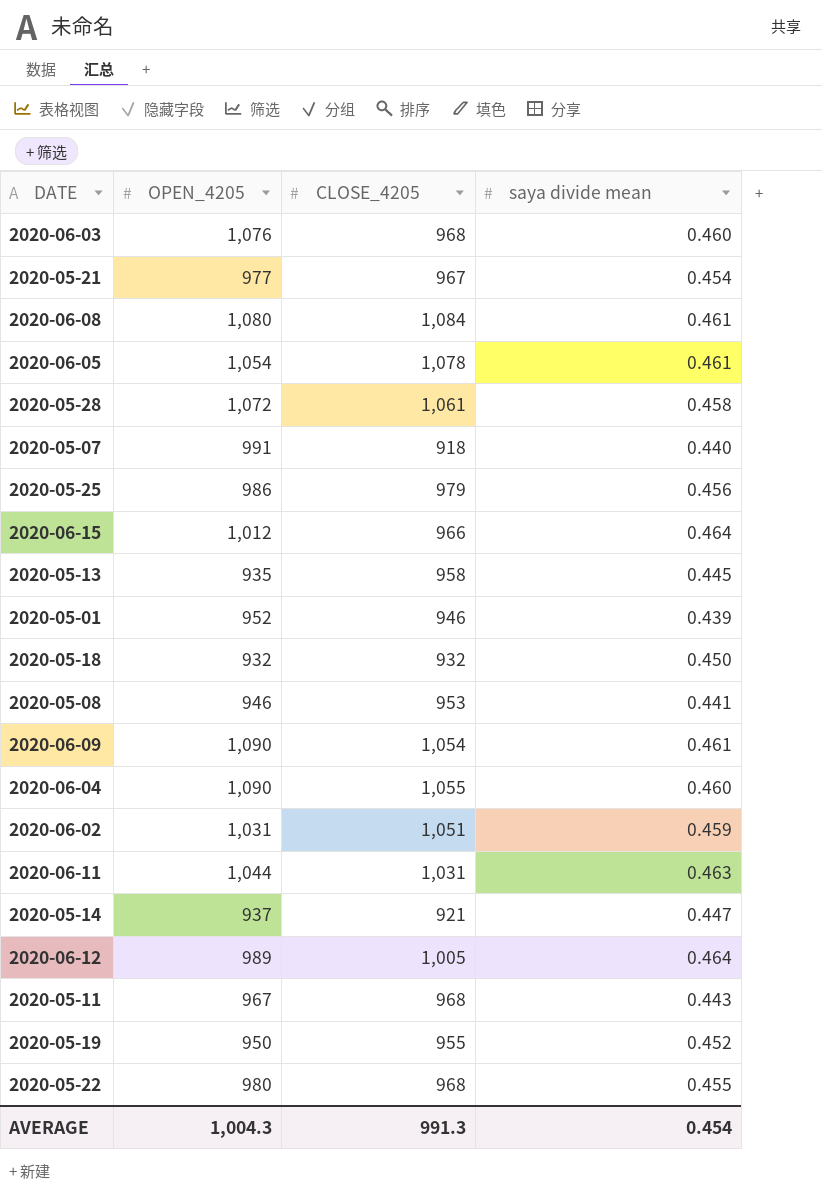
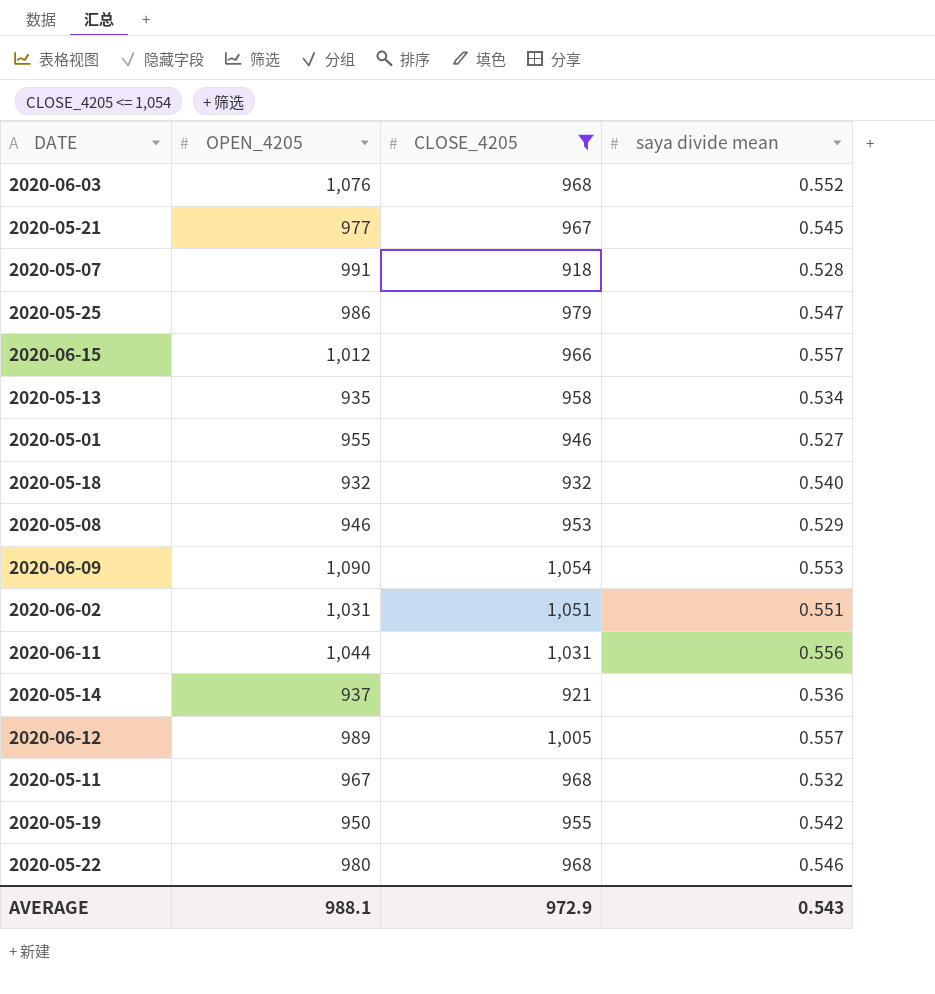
filter: none -> CLOSE_4205 <= 1,054
2020-06-03 | saya divide mean: 0.460 -> 0.552
2020-05-21 | saya divide mean: 0.454 -> 0.545
2020-05-07 | saya divide mean: 0.440 -> 0.528
2020-05-25 | saya divide mean: 0.456 -> 0.547
2020-06-15 | saya divide mean: 0.464 -> 0.557
2020-05-13 | saya divide mean: 0.445 -> 0.534
2020-05-01 | OPEN_4205: 952 -> 955
2020-05-01 | saya divide mean: 0.439 -> 0.527
2020-05-18 | saya divide mean: 0.450 -> 0.540
2020-05-08 | saya divide mean: 0.441 -> 0.529
2020-06-09 | saya divide mean: 0.461 -> 0.553
2020-06-02 | saya divide mean: 0.459 -> 0.551
2020-06-11 | saya divide mean: 0.463 -> 0.556
2020-05-14 | saya divide mean: 0.447 -> 0.536
2020-06-12 | saya divide mean: 0.464 -> 0.557
2020-05-11 | saya divide mean: 0.443 -> 0.532
2020-05-19 | saya divide mean: 0.452 -> 0.542
2020-05-22 | saya divide mean: 0.455 -> 0.546
AVERAGE | OPEN_4205: 1,004.3 -> 988.1
AVERAGE | CLOSE_4205: 991.3 -> 972.9
AVERAGE | saya divide mean: 0.454 -> 0.543

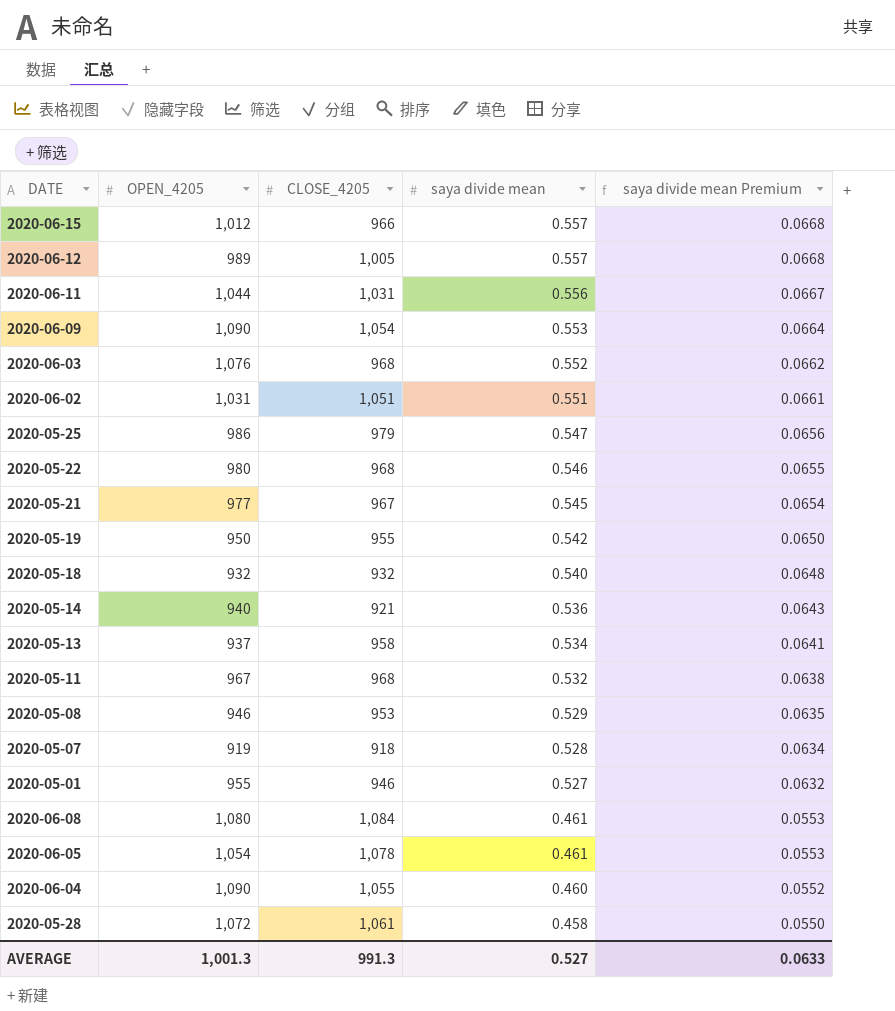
filter: CLOSE_4205 <= 1,054 -> none
row order: none -> saya divide mean descending
column saya divide mean Premium | formula: none -> [saya divide mean] * 0.12
2020-05-14 | OPEN_4205: 937 -> 940
2020-05-13 | OPEN_4205: 935 -> 937
2020-05-07 | OPEN_4205: 991 -> 919
AVERAGE | OPEN_4205: 988.1 -> 1,001.3
AVERAGE | CLOSE_4205: 972.9 -> 991.3
AVERAGE | saya divide mean: 0.543 -> 0.527

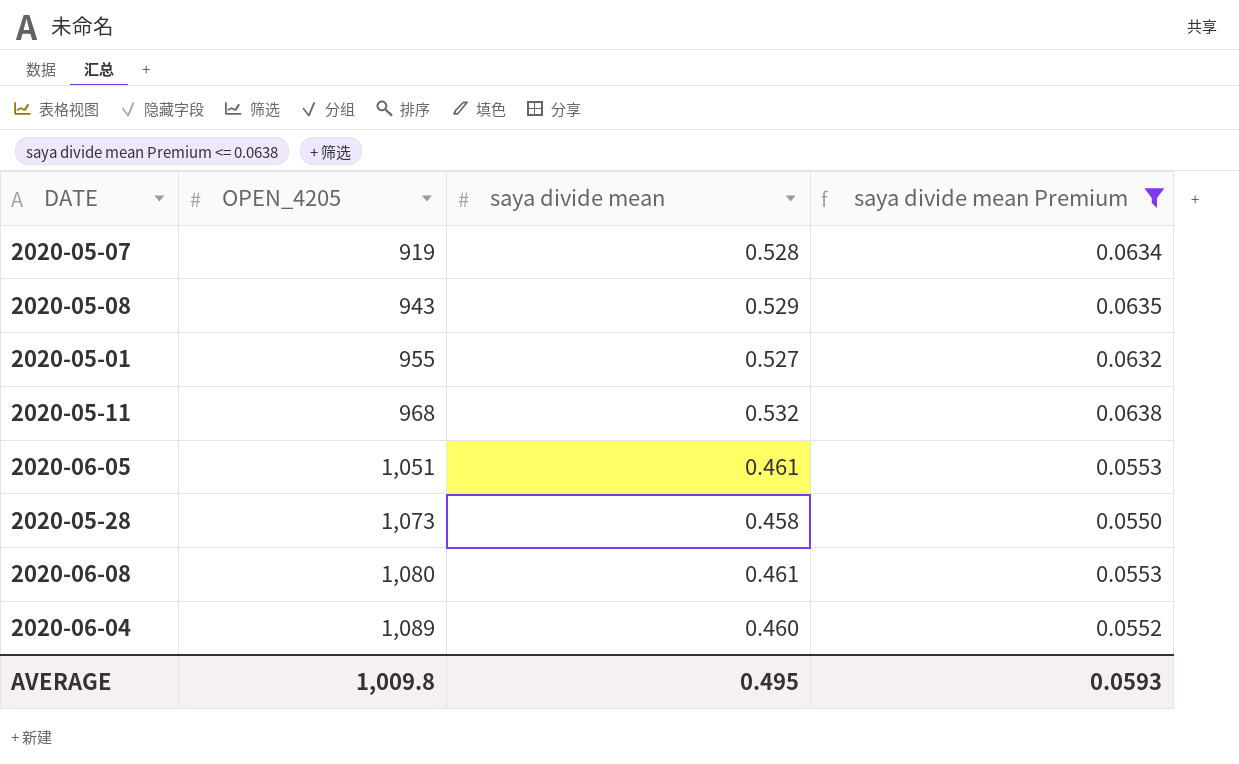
filter: none -> saya divide mean Premium <= 0.0638
row order: saya divide mean descending -> OPEN_4205 ascending
column CLOSE_4205 | position: 3 -> none
2020-05-08 | OPEN_4205: 946 -> 943
2020-05-11 | OPEN_4205: 967 -> 968
2020-06-05 | OPEN_4205: 1,054 -> 1,051
2020-05-28 | OPEN_4205: 1,072 -> 1,073
2020-06-04 | OPEN_4205: 1,090 -> 1,089
AVERAGE | OPEN_4205: 1,001.3 -> 1,009.8
AVERAGE | saya divide mean: 0.527 -> 0.495
AVERAGE | saya divide mean Premium: 0.0633 -> 0.0593

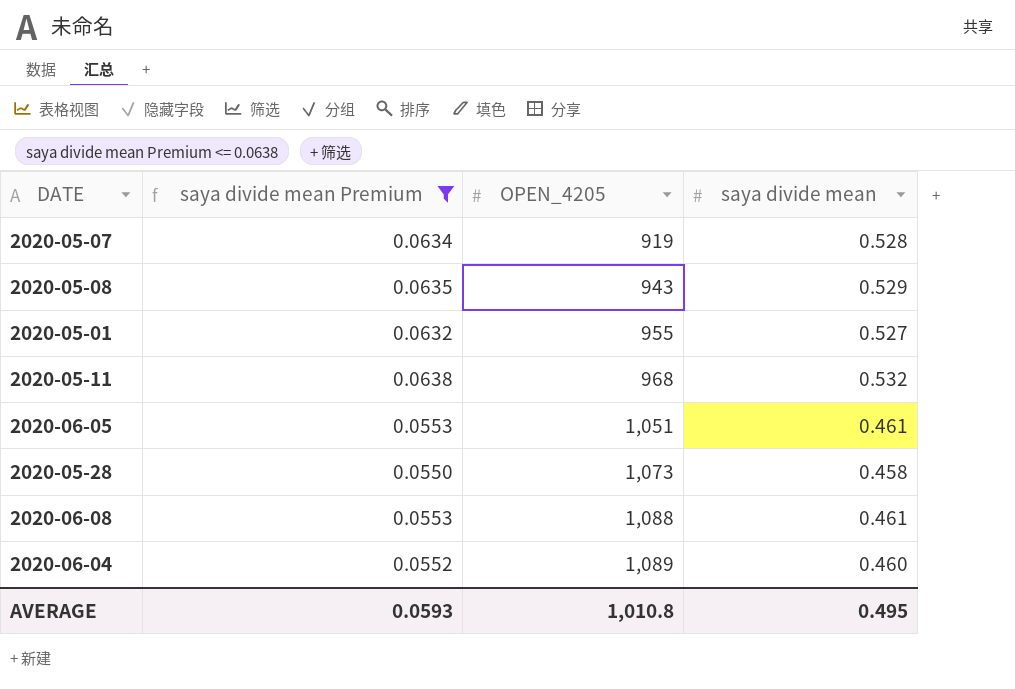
column saya divide mean Premium | position: 4 -> 2
2020-06-08 | OPEN_4205: 1,080 -> 1,088
AVERAGE | OPEN_4205: 1,009.8 -> 1,010.8

